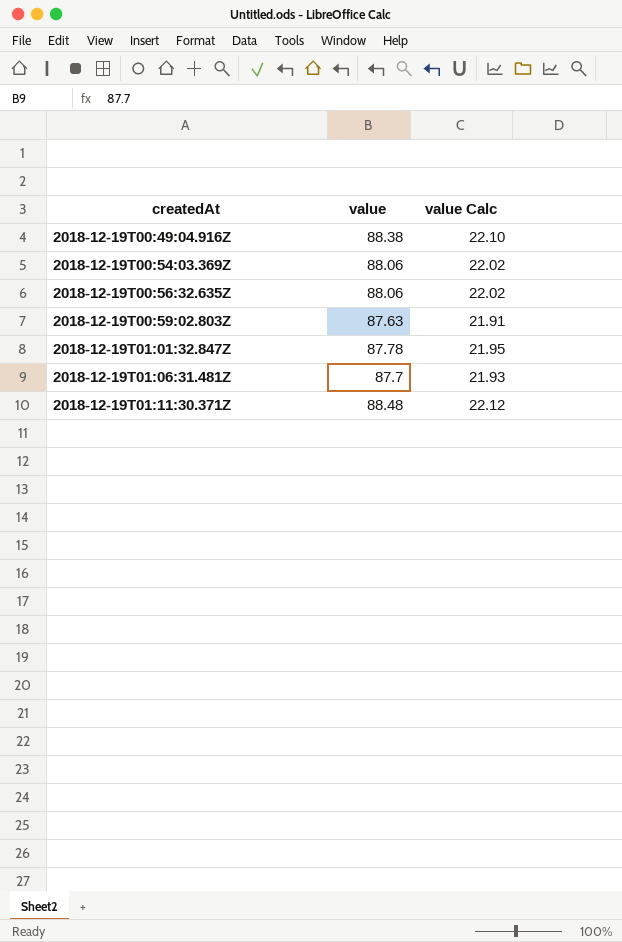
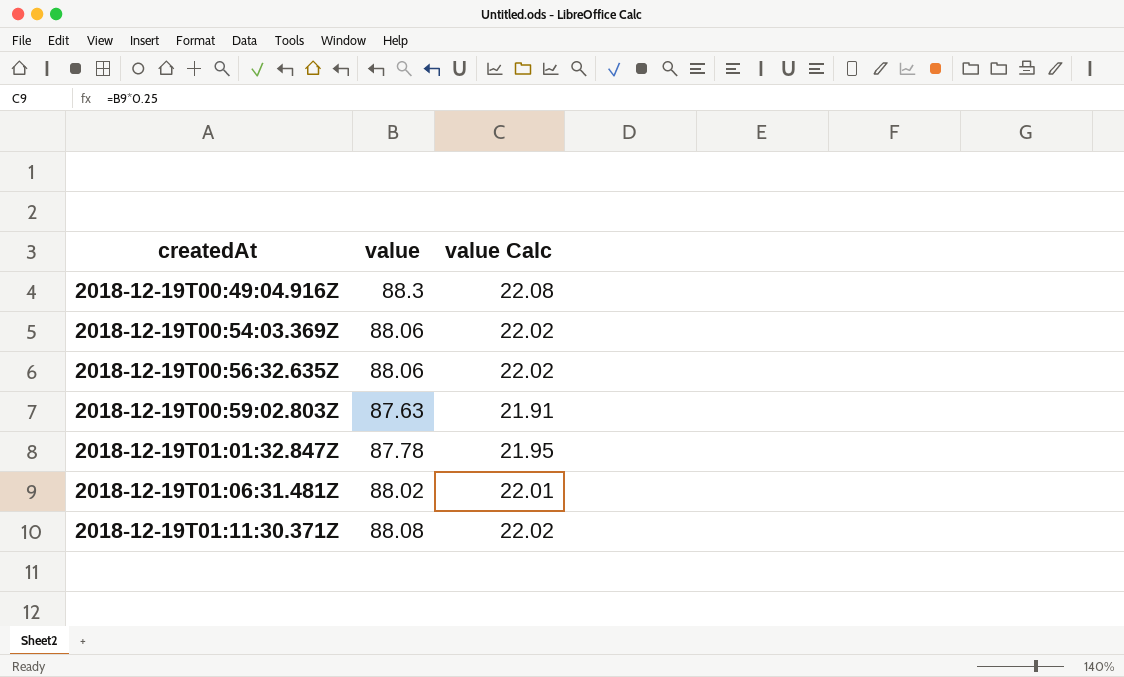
2018-12-19T00:49:04.916Z | value: 88.38 -> 88.3
2018-12-19T00:49:04.916Z | value Calc: 22.10 -> 22.08
2018-12-19T01:06:31.481Z | value: 87.7 -> 88.02
2018-12-19T01:06:31.481Z | value Calc: 21.93 -> 22.01
2018-12-19T01:11:30.371Z | value: 88.48 -> 88.08
2018-12-19T01:11:30.371Z | value Calc: 22.12 -> 22.02

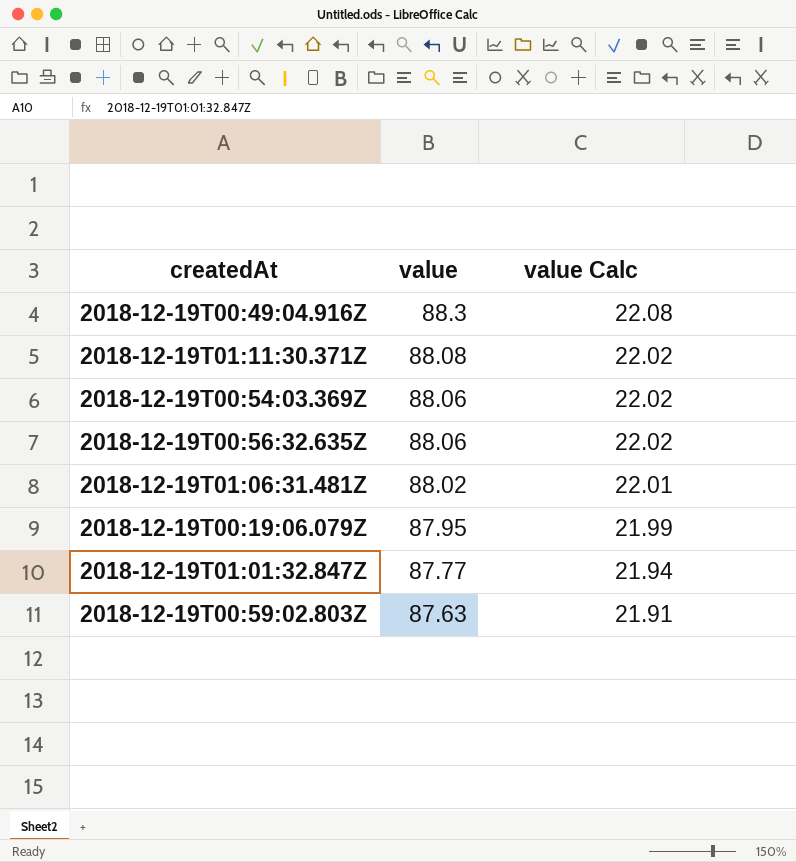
row order: createdAt ascending -> value descending
row 2018-12-19T00:19:06.079Z: none -> 87.95 | 21.99
2018-12-19T01:01:32.847Z | value: 87.78 -> 87.77
2018-12-19T01:01:32.847Z | value Calc: 21.95 -> 21.94

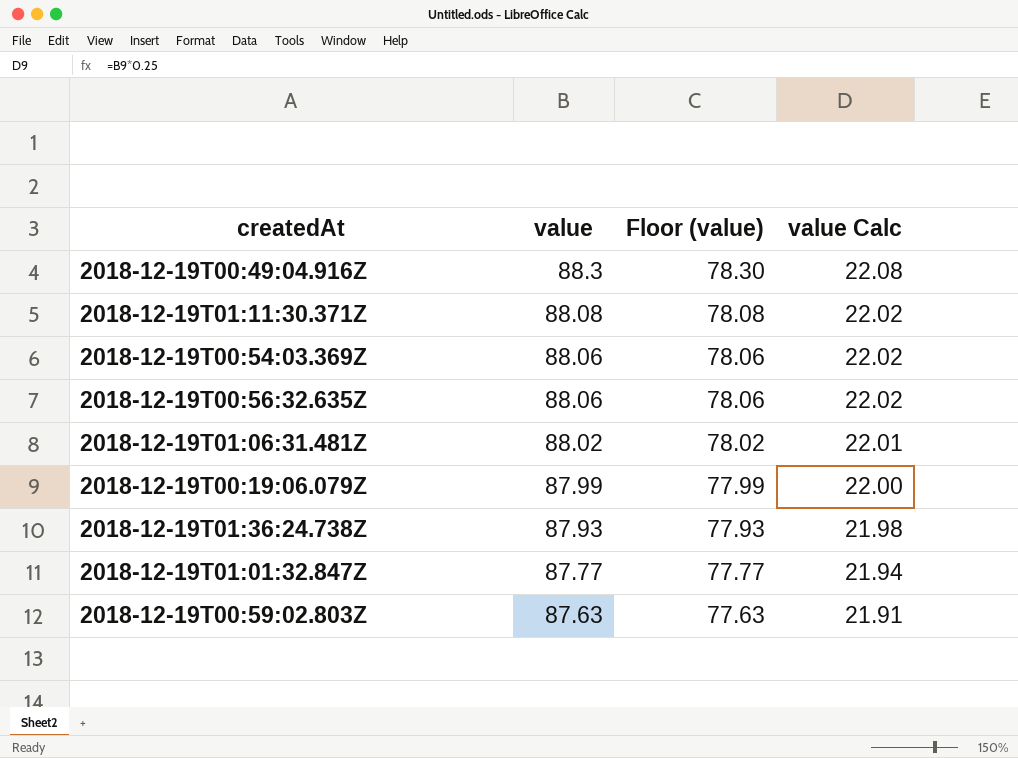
column Floor (value) | formula: none -> [value] - 10
2018-12-19T00:19:06.079Z | value: 87.95 -> 87.99
2018-12-19T00:19:06.079Z | value Calc: 21.99 -> 22.00
row 2018-12-19T01:36:24.738Z: none -> 87.93 | 77.93 | 21.98

